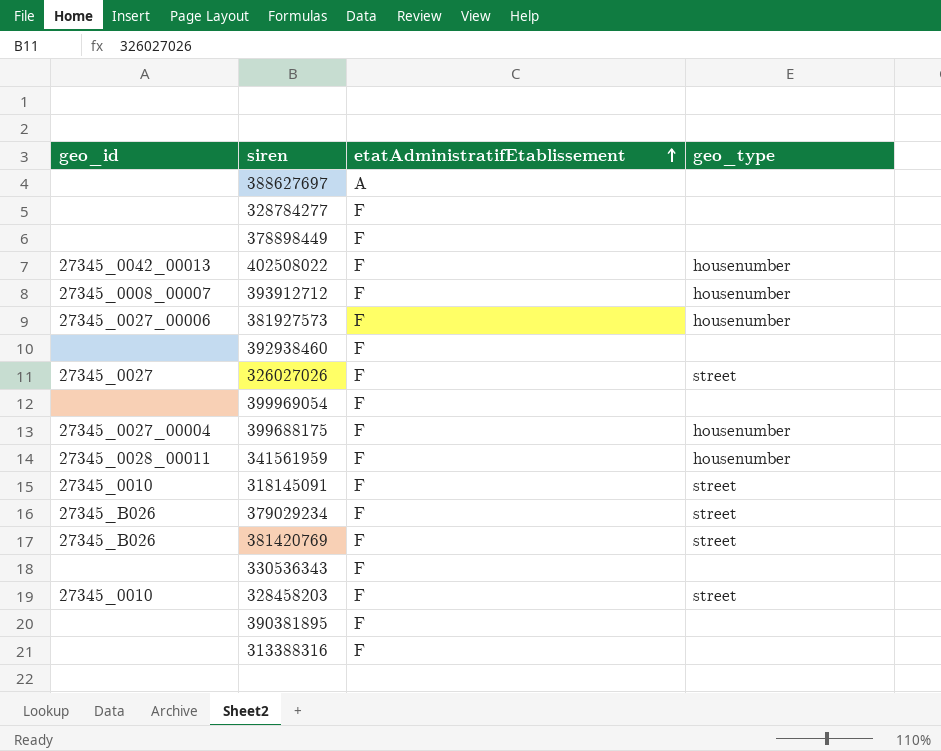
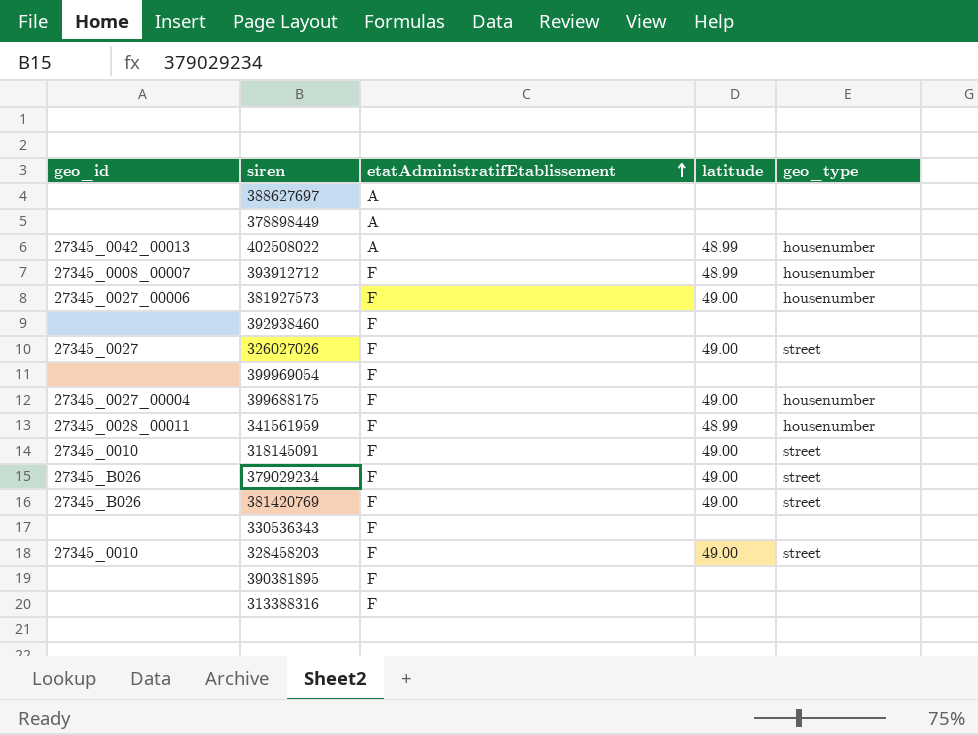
column latitude | position: none -> 4
row 328784277: none | F | none -> none
378898449 | etatAdministratifEtablissement: F -> A
402508022 | etatAdministratifEtablissement: F -> A

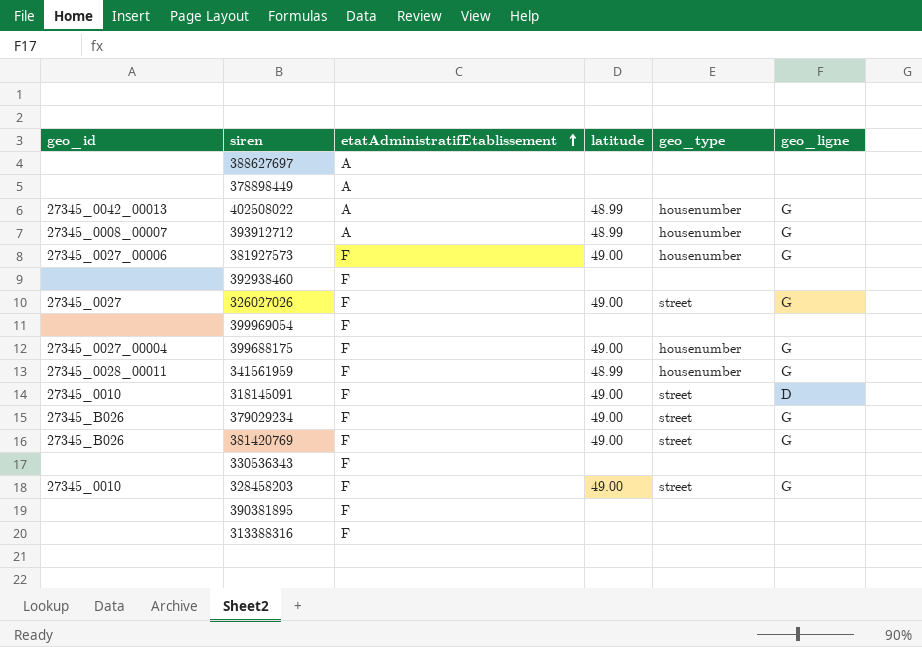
column geo_ligne | position: none -> 6
393912712 | etatAdministratifEtablissement: F -> A

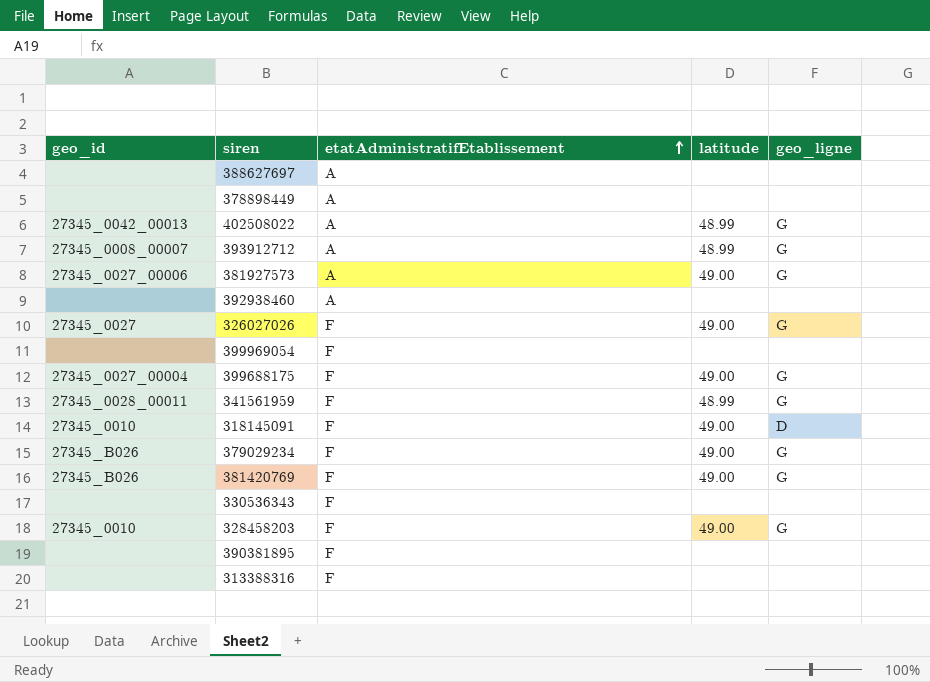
column geo_type | position: 5 -> none
381927573 | etatAdministratifEtablissement: F -> A
392938460 | etatAdministratifEtablissement: F -> A

